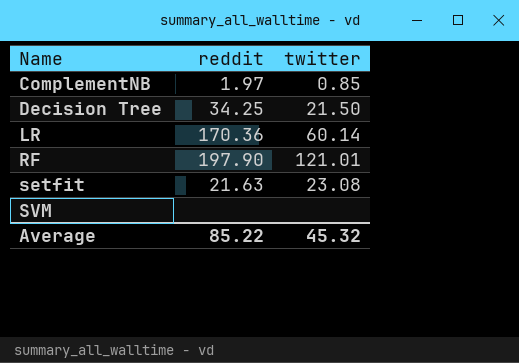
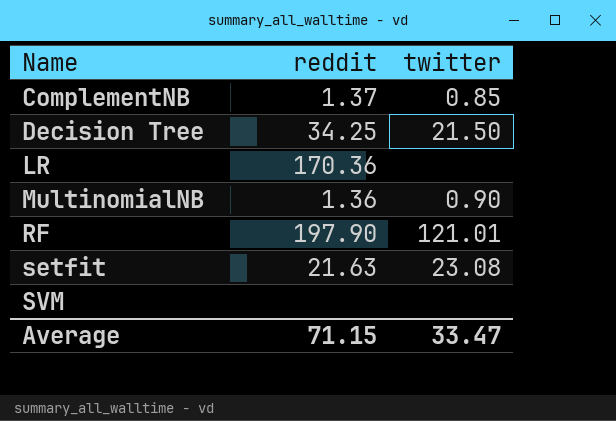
ComplementNB | reddit: 1.97 -> 1.37
LR | twitter: 60.14 -> none
row MultinomialNB: none -> 1.36 | 0.90
Average | reddit: 85.22 -> 71.15
Average | twitter: 45.32 -> 33.47

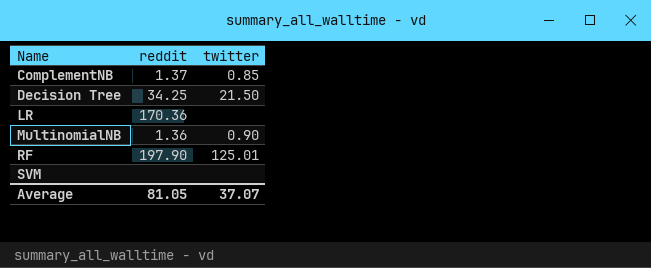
row setfit: 21.63 | 23.08 -> none
RF | twitter: 121.01 -> 125.01
Average | reddit: 71.15 -> 81.05
Average | twitter: 33.47 -> 37.07

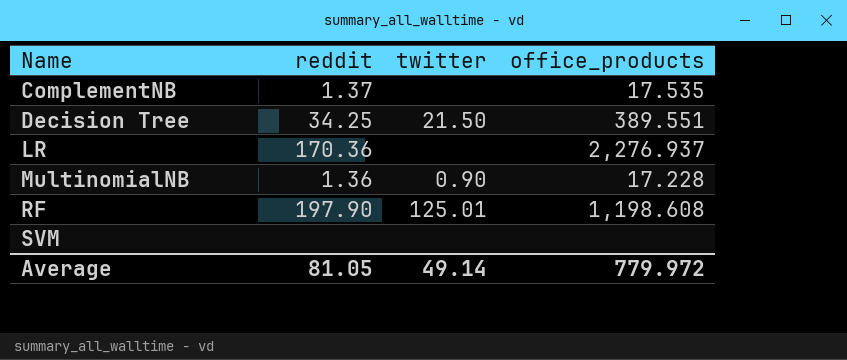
column office_products | position: none -> 4
ComplementNB | twitter: 0.85 -> none
Average | twitter: 37.07 -> 49.14

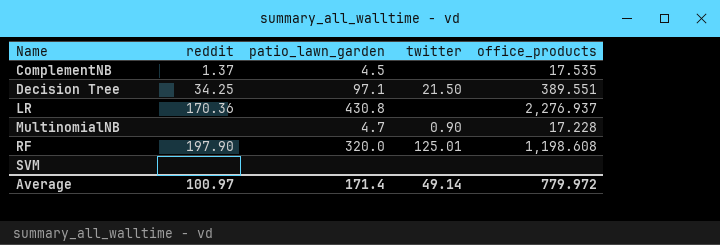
column patio_lawn_garden | position: none -> 3
MultinomialNB | reddit: 1.36 -> none
Average | reddit: 81.05 -> 100.97

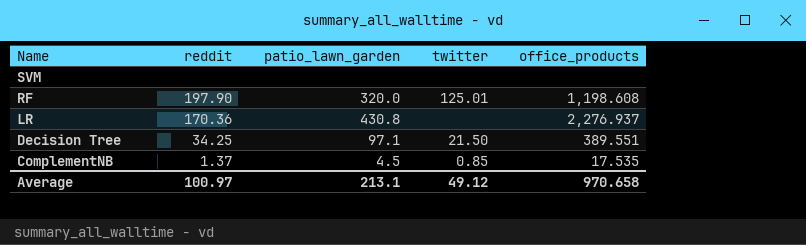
row order: Name ascending -> Name descending
row MultinomialNB: none | 4.7 | 0.90 | 17.228 -> none
ComplementNB | twitter: none -> 0.85
Average | patio_lawn_garden: 171.4 -> 213.1
Average | twitter: 49.14 -> 49.12
Average | office_products: 779.972 -> 970.658

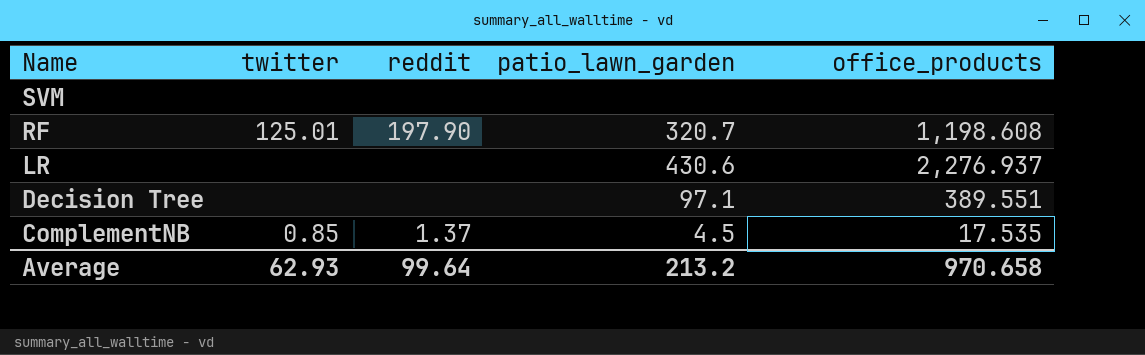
column twitter | position: 4 -> 2
RF | patio_lawn_garden: 320.0 -> 320.7
LR | reddit: 170.36 -> none
LR | patio_lawn_garden: 430.8 -> 430.6
Decision Tree | twitter: 21.50 -> none
Decision Tree | reddit: 34.25 -> none
Average | twitter: 49.12 -> 62.93
Average | reddit: 100.97 -> 99.64
Average | patio_lawn_garden: 213.1 -> 213.2

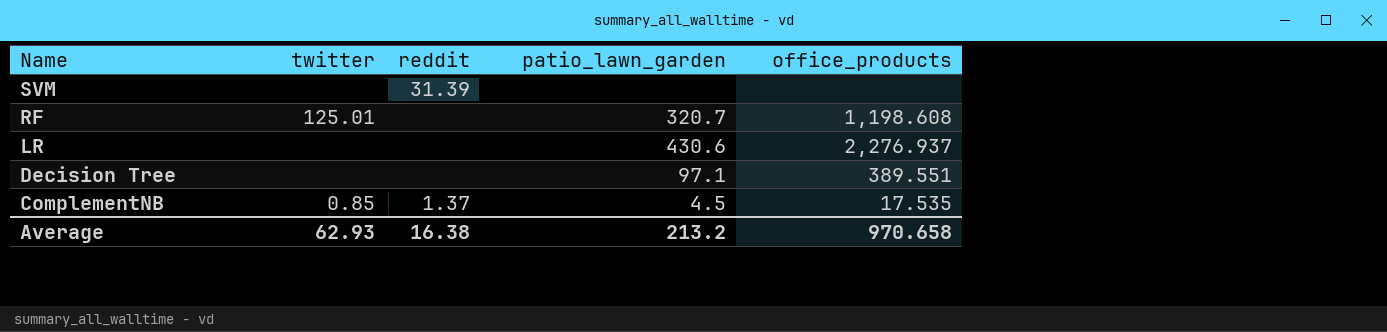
SVM | reddit: none -> 31.39
RF | reddit: 197.90 -> none
Average | reddit: 99.64 -> 16.38

